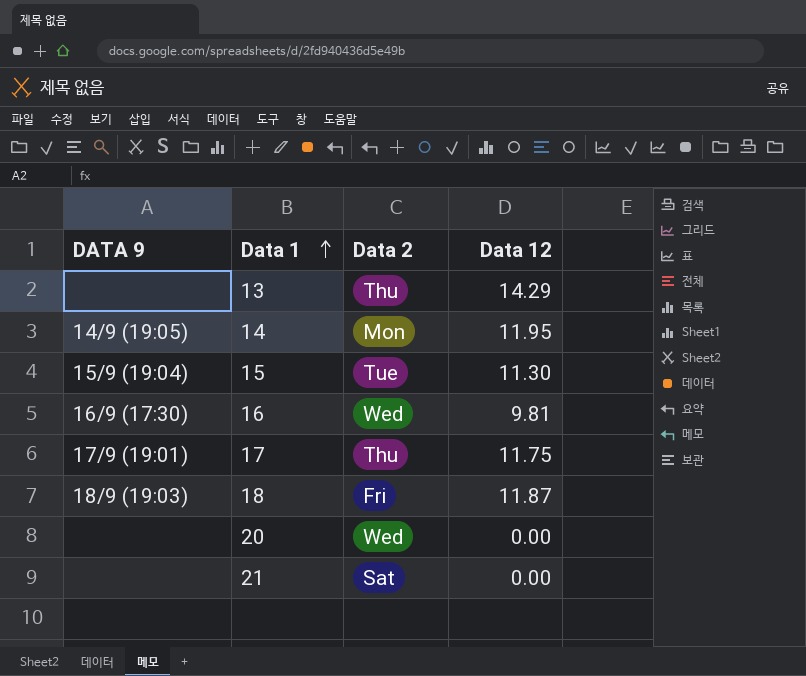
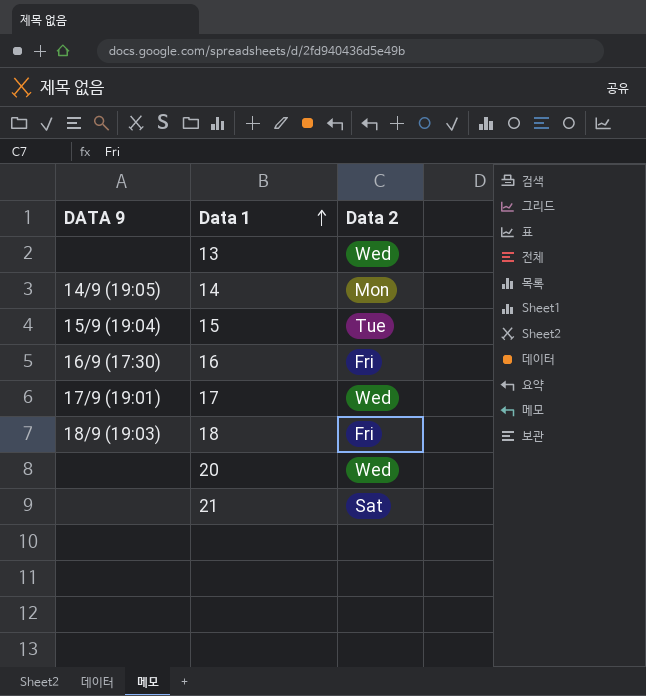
column Data 12 | position: 4 -> none
13 | Data 2: Thu -> Wed
16 | Data 2: Wed -> Fri
17 | Data 2: Thu -> Wed

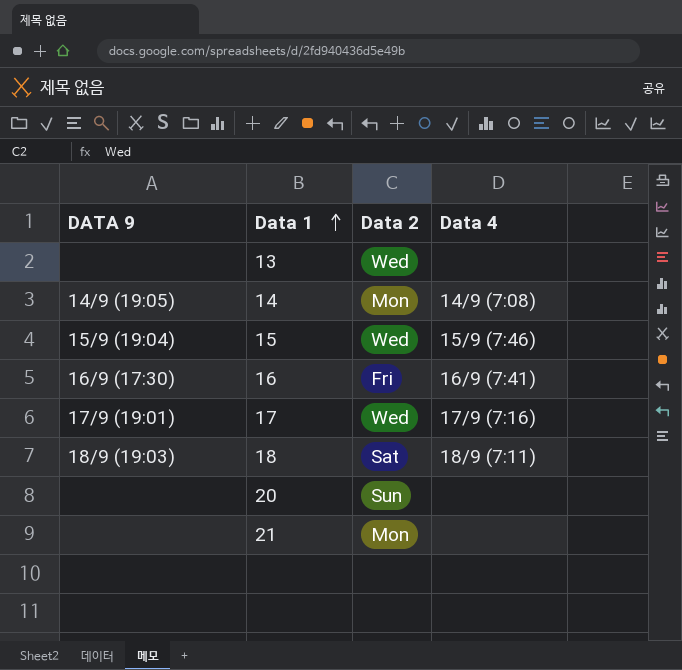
column Data 4 | position: none -> 4
15 | Data 2: Tue -> Wed
18 | Data 2: Fri -> Sat
20 | Data 2: Wed -> Sun
21 | Data 2: Sat -> Mon

